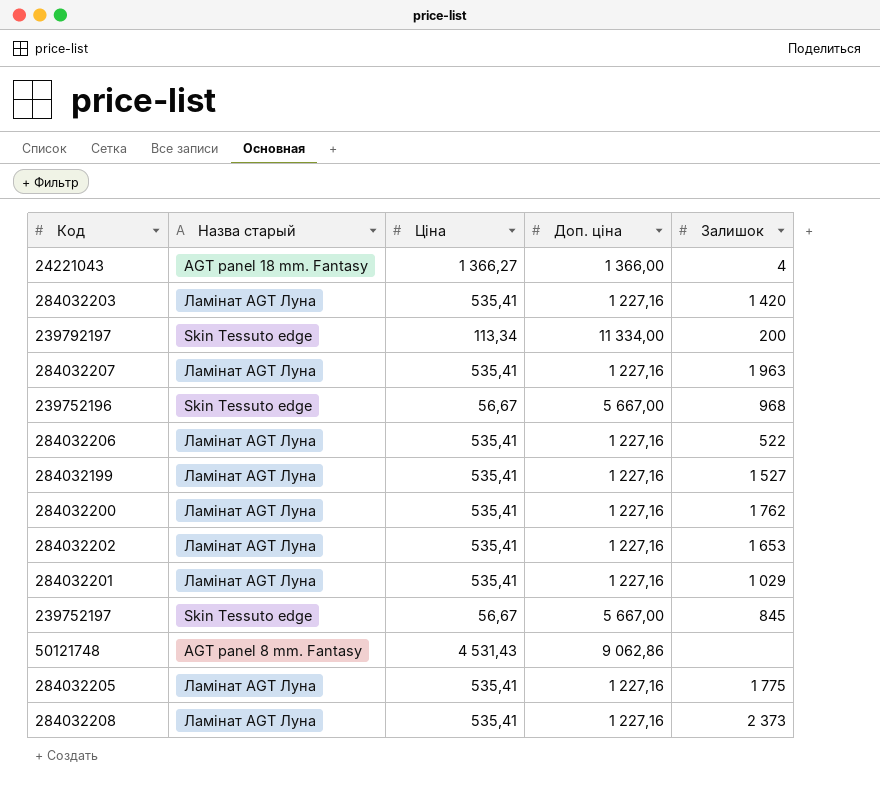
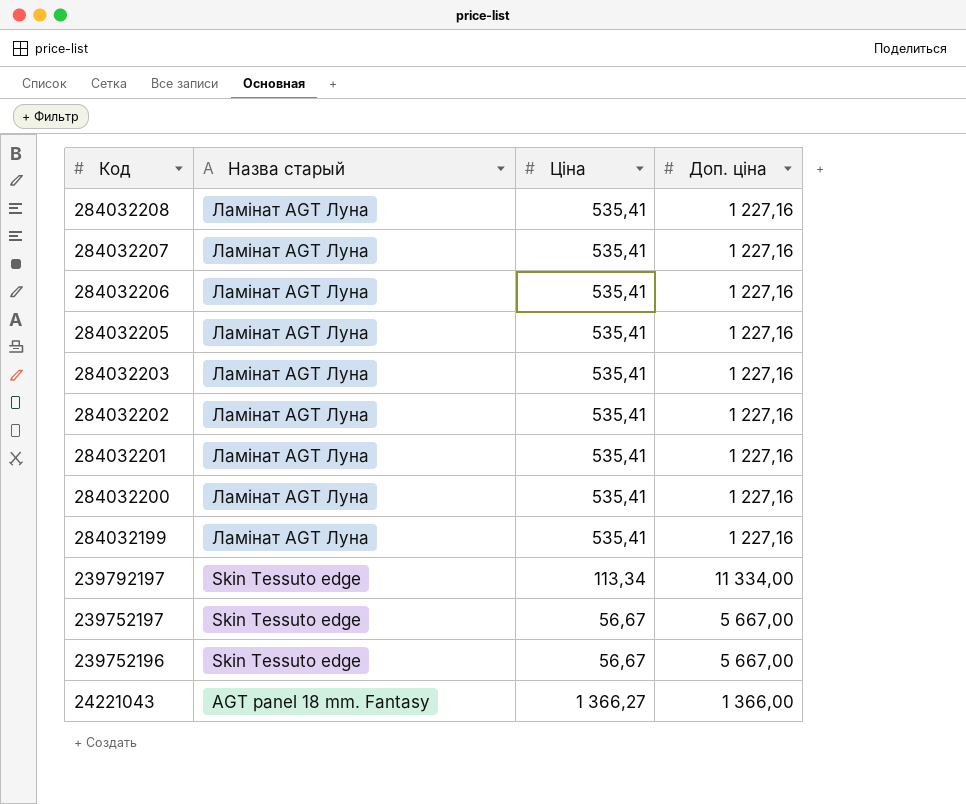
row order: none -> Код descending
column Залишок | position: 5 -> none
row 50121748: AGT panel 8 mm. Fantasy | 4 531,43 | 9 062,86 | none -> none

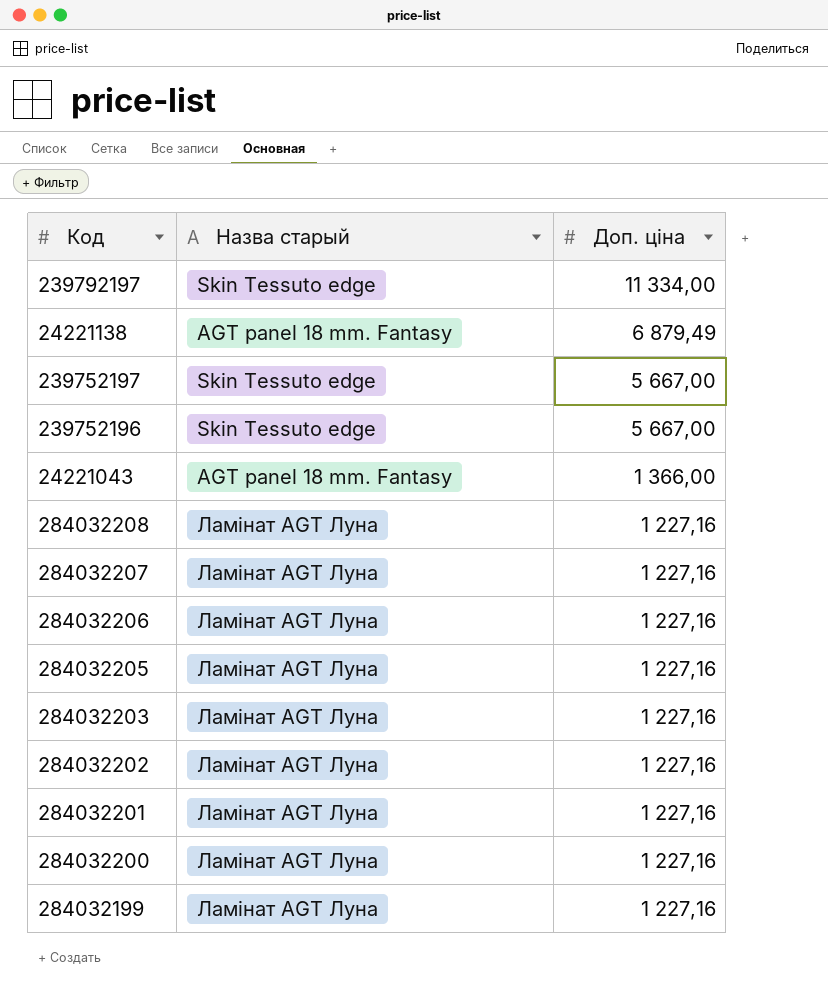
row order: Код descending -> Доп. ціна descending
column Ціна | position: 3 -> none
row 24221138: none -> AGT panel 18 mm. Fantasy | 6 879,49

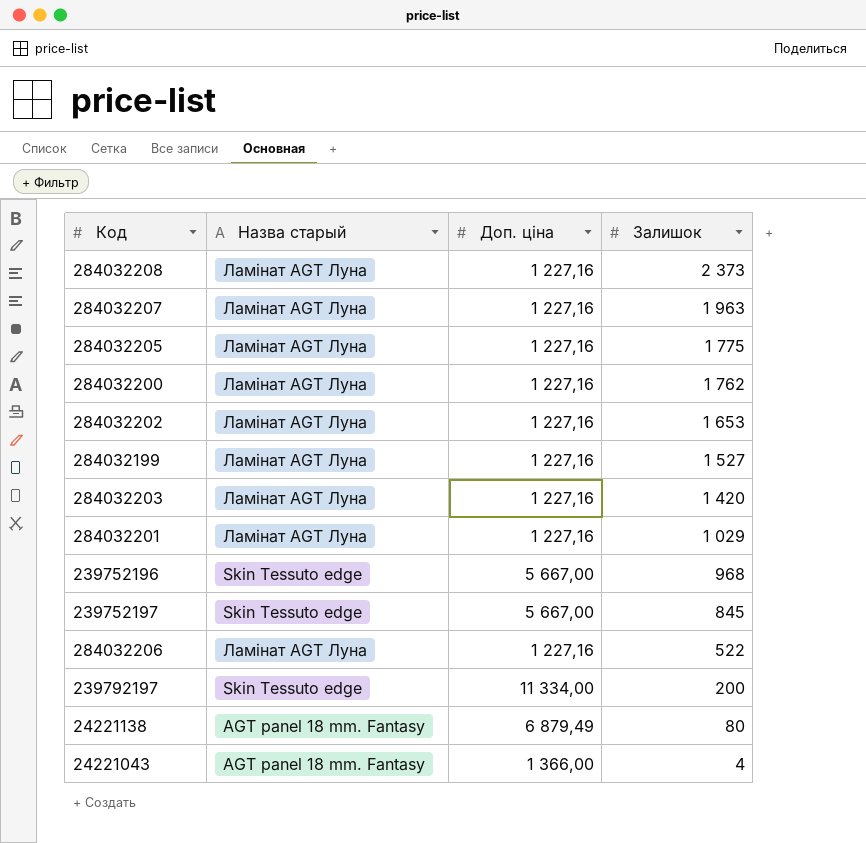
row order: Доп. ціна descending -> Залишок descending
column Залишок | position: none -> 4

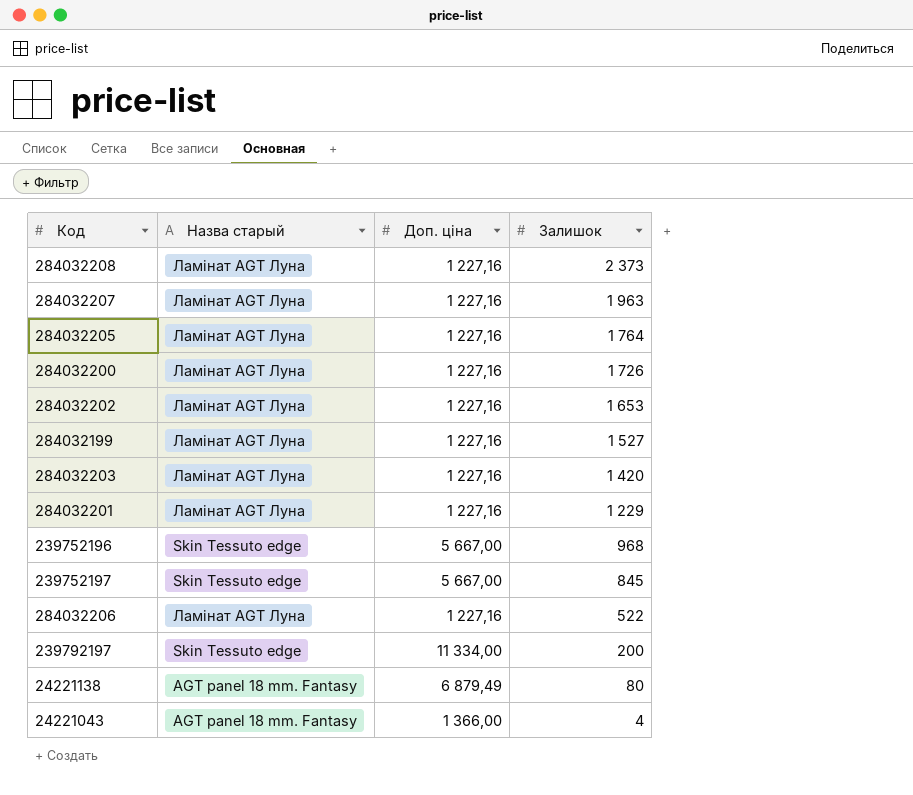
284032205 | Залишок: 1 775 -> 1 764
284032200 | Залишок: 1 762 -> 1 726
284032201 | Залишок: 1 029 -> 1 229

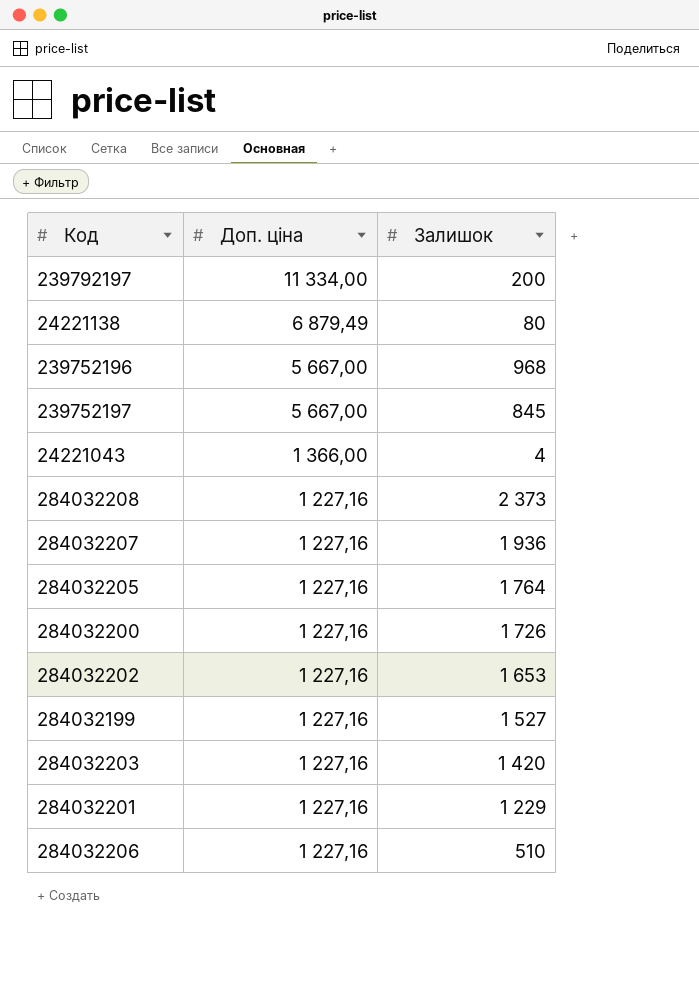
row order: Залишок descending -> Доп. ціна descending
column Назва старый | position: 2 -> none
284032207 | Залишок: 1 963 -> 1 936
284032206 | Залишок: 522 -> 510

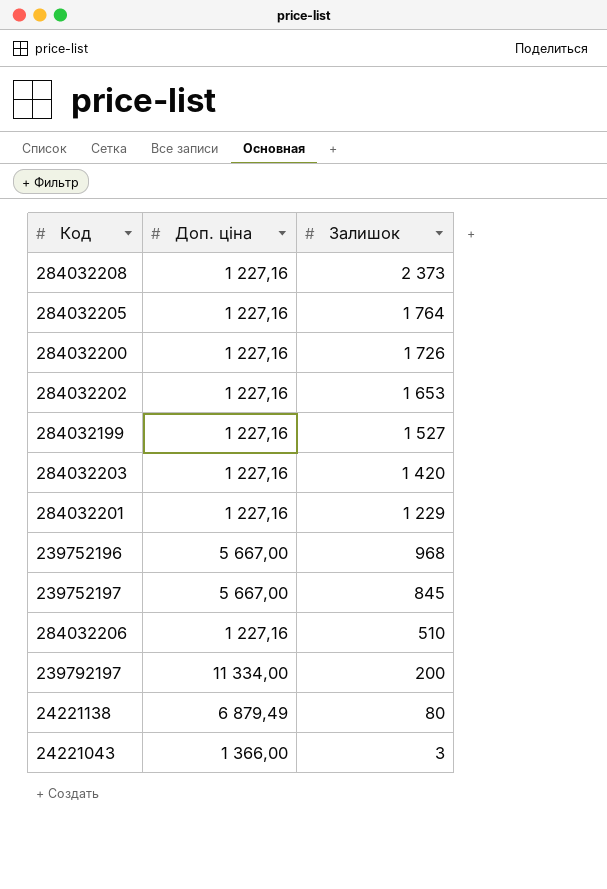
row order: Доп. ціна descending -> Залишок descending
row 284032207: 1 227,16 | 1 936 -> none
24221043 | Залишок: 4 -> 3

